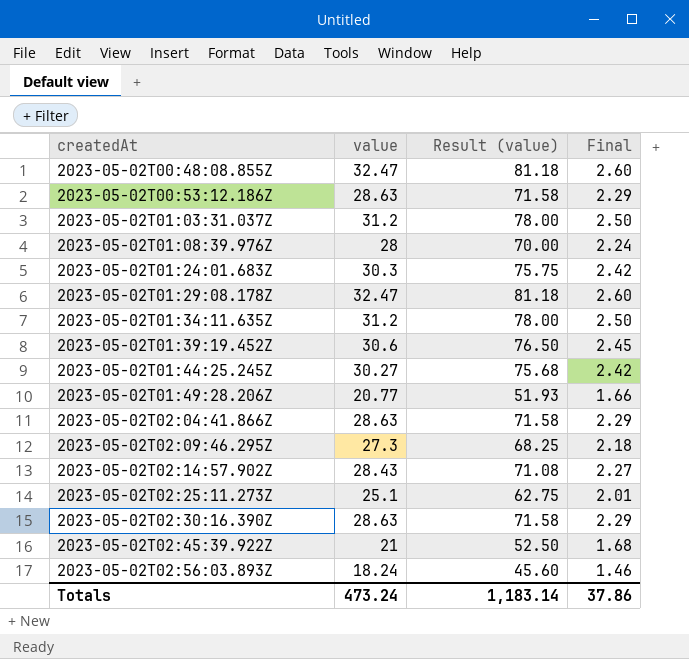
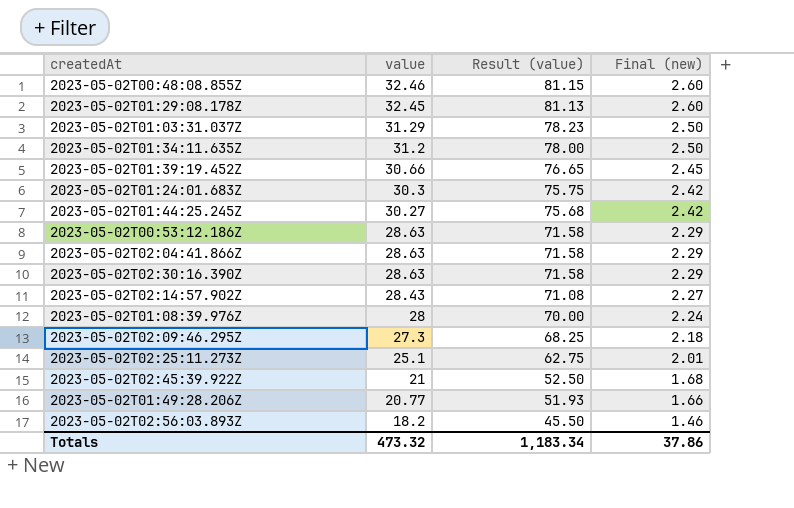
row order: createdAt ascending -> value descending
column name: Final -> Final (new)
2023-05-02T00:48:08.855Z | value: 32.47 -> 32.46
2023-05-02T00:48:08.855Z | Result (value): 81.18 -> 81.15
2023-05-02T01:29:08.178Z | value: 32.47 -> 32.45
2023-05-02T01:29:08.178Z | Result (value): 81.18 -> 81.13
2023-05-02T01:03:31.037Z | value: 31.2 -> 31.29
2023-05-02T01:03:31.037Z | Result (value): 78.00 -> 78.23
2023-05-02T01:39:19.452Z | value: 30.6 -> 30.66
2023-05-02T01:39:19.452Z | Result (value): 76.50 -> 76.65
2023-05-02T02:56:03.893Z | value: 18.24 -> 18.2
2023-05-02T02:56:03.893Z | Result (value): 45.60 -> 45.50
Totals | value: 473.24 -> 473.32
Totals | Result (value): 1,183.14 -> 1,183.34

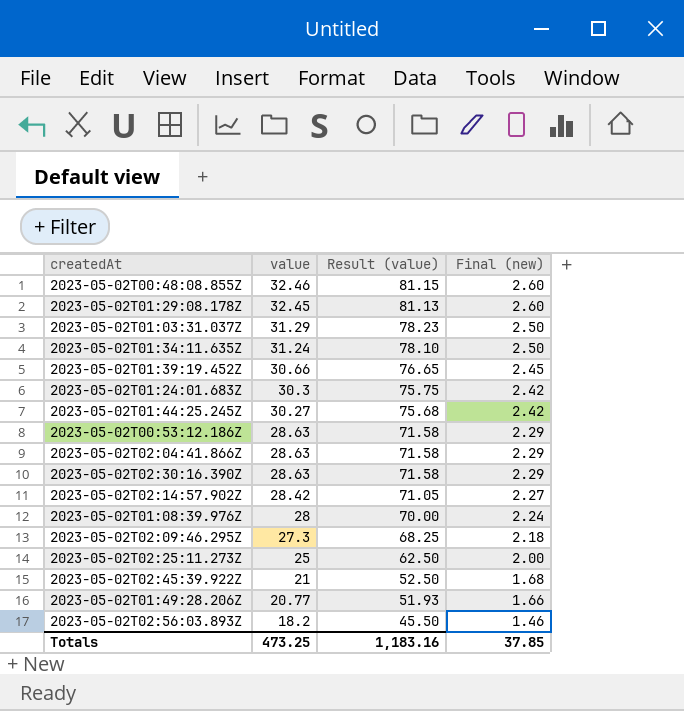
2023-05-02T01:34:11.635Z | value: 31.2 -> 31.24
2023-05-02T01:34:11.635Z | Result (value): 78.00 -> 78.10
2023-05-02T02:14:57.902Z | value: 28.43 -> 28.42
2023-05-02T02:14:57.902Z | Result (value): 71.08 -> 71.05
2023-05-02T02:25:11.273Z | value: 25.1 -> 25
2023-05-02T02:25:11.273Z | Result (value): 62.75 -> 62.50
2023-05-02T02:25:11.273Z | Final (new): 2.01 -> 2.00
Totals | value: 473.32 -> 473.25
Totals | Result (value): 1,183.34 -> 1,183.16
Totals | Final (new): 37.86 -> 37.85

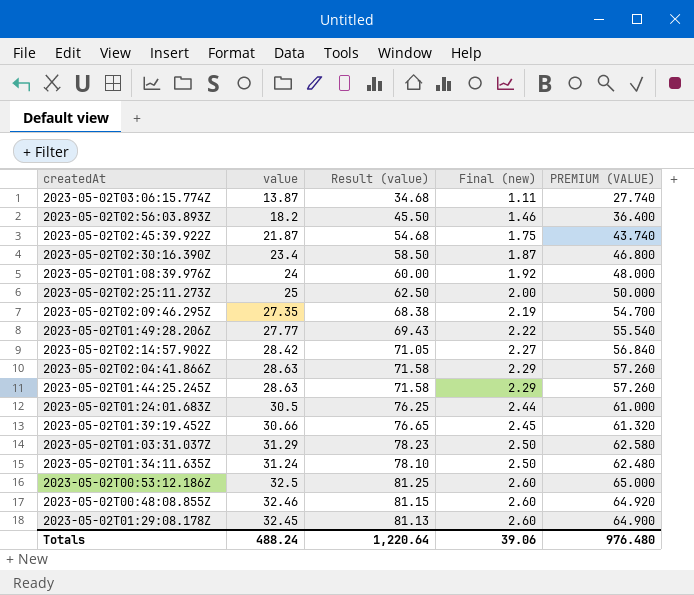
row order: value descending -> Final (new) ascending
column PREMIUM (VALUE) | formula: none -> [value] * 2
row 2023-05-02T03:06:15.774Z: none -> 13.87 | 34.68 | 1.11 | 27.740
2023-05-02T02:45:39.922Z | value: 21 -> 21.87
2023-05-02T02:45:39.922Z | Result (value): 52.50 -> 54.68
2023-05-02T02:45:39.922Z | Final (new): 1.68 -> 1.75
2023-05-02T02:30:16.390Z | value: 28.63 -> 23.4
2023-05-02T02:30:16.390Z | Result (value): 71.58 -> 58.50
2023-05-02T02:30:16.390Z | Final (new): 2.29 -> 1.87
2023-05-02T01:08:39.976Z | value: 28 -> 24
2023-05-02T01:08:39.976Z | Result (value): 70.00 -> 60.00
2023-05-02T01:08:39.976Z | Final (new): 2.24 -> 1.92
2023-05-02T02:09:46.295Z | value: 27.3 -> 27.35
2023-05-02T02:09:46.295Z | Result (value): 68.25 -> 68.38
2023-05-02T02:09:46.295Z | Final (new): 2.18 -> 2.19
2023-05-02T01:49:28.206Z | value: 20.77 -> 27.77
2023-05-02T01:49:28.206Z | Result (value): 51.93 -> 69.43
2023-05-02T01:49:28.206Z | Final (new): 1.66 -> 2.22
2023-05-02T01:44:25.245Z | value: 30.27 -> 28.63
2023-05-02T01:44:25.245Z | Result (value): 75.68 -> 71.58
2023-05-02T01:44:25.245Z | Final (new): 2.42 -> 2.29
2023-05-02T01:24:01.683Z | value: 30.3 -> 30.5
2023-05-02T01:24:01.683Z | Result (value): 75.75 -> 76.25
2023-05-02T01:24:01.683Z | Final (new): 2.42 -> 2.44
2023-05-02T00:53:12.186Z | value: 28.63 -> 32.5
2023-05-02T00:53:12.186Z | Result (value): 71.58 -> 81.25
2023-05-02T00:53:12.186Z | Final (new): 2.29 -> 2.60
Totals | value: 473.25 -> 488.24
Totals | Result (value): 1,183.16 -> 1,220.64
Totals | Final (new): 37.85 -> 39.06

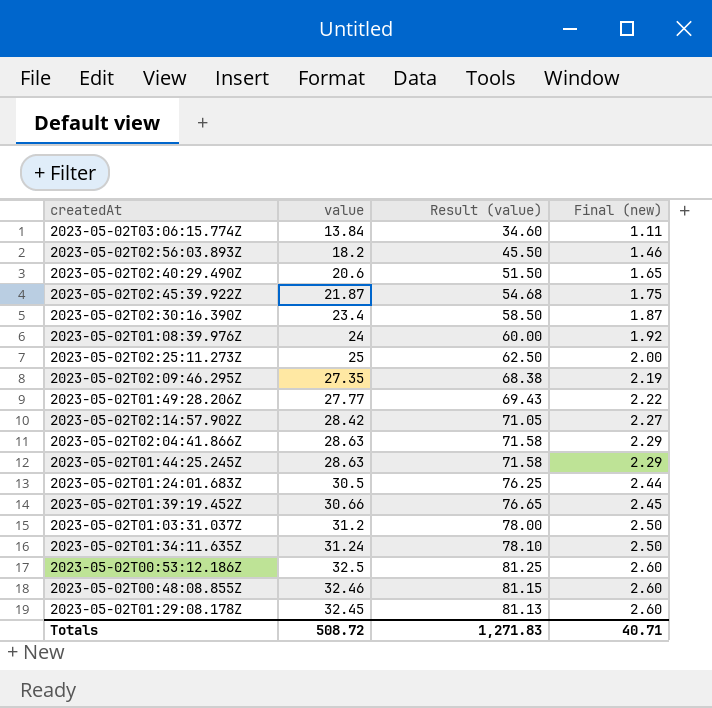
column PREMIUM (VALUE) | formula: [value] * 2 -> none
2023-05-02T03:06:15.774Z | value: 13.87 -> 13.84
2023-05-02T03:06:15.774Z | Result (value): 34.68 -> 34.60
row 2023-05-02T02:40:29.490Z: none -> 20.6 | 51.50 | 1.65
2023-05-02T01:03:31.037Z | value: 31.29 -> 31.2
2023-05-02T01:03:31.037Z | Result (value): 78.23 -> 78.00
Totals | value: 488.24 -> 508.72
Totals | Result (value): 1,220.64 -> 1,271.83
Totals | Final (new): 39.06 -> 40.71

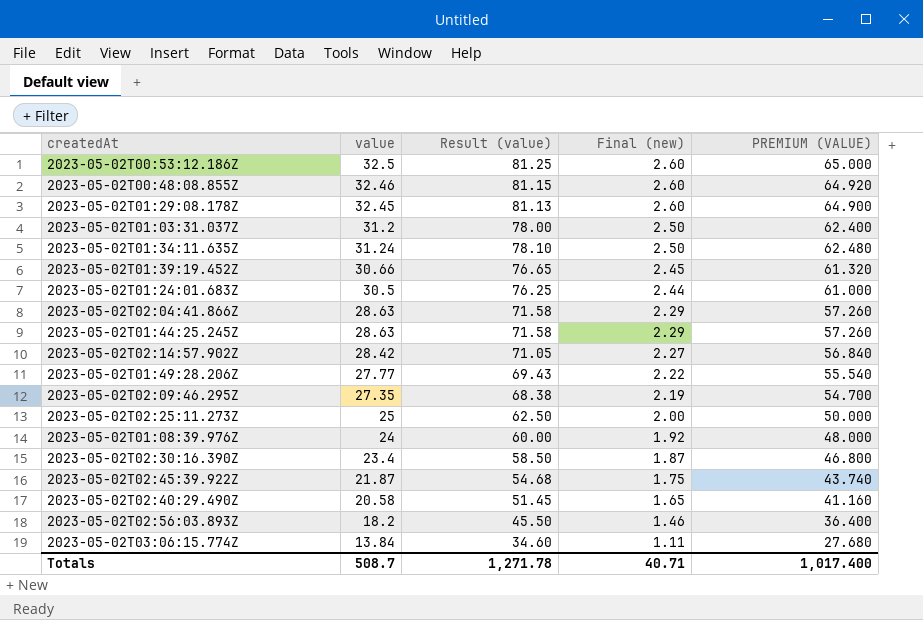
row order: Final (new) ascending -> Final (new) descending
column PREMIUM (VALUE) | formula: none -> [value] * 2
2023-05-02T02:40:29.490Z | value: 20.6 -> 20.58
2023-05-02T02:40:29.490Z | Result (value): 51.50 -> 51.45
Totals | value: 508.72 -> 508.7
Totals | Result (value): 1,271.83 -> 1,271.78

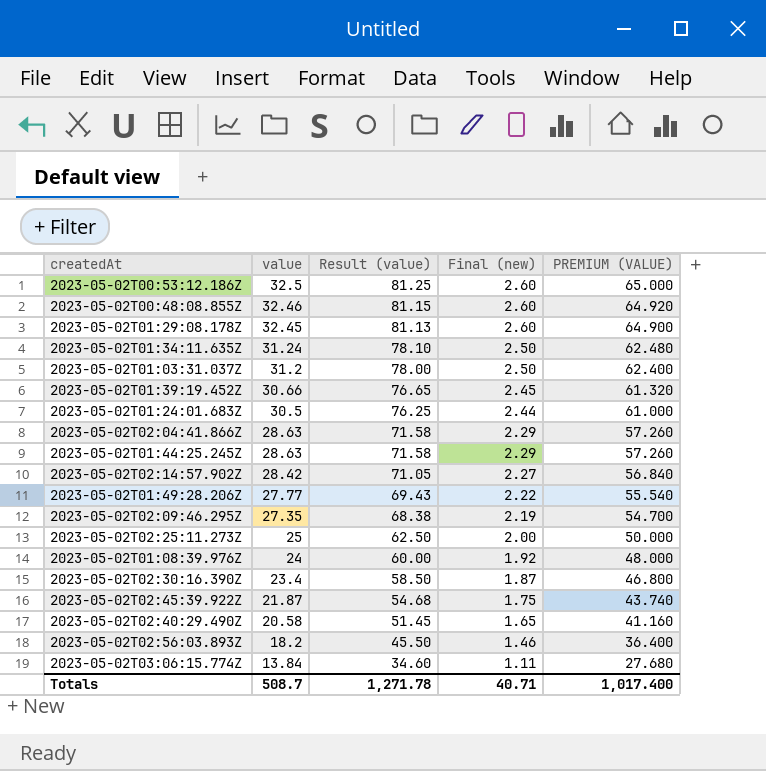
row order: Final (new) descending -> value descending

